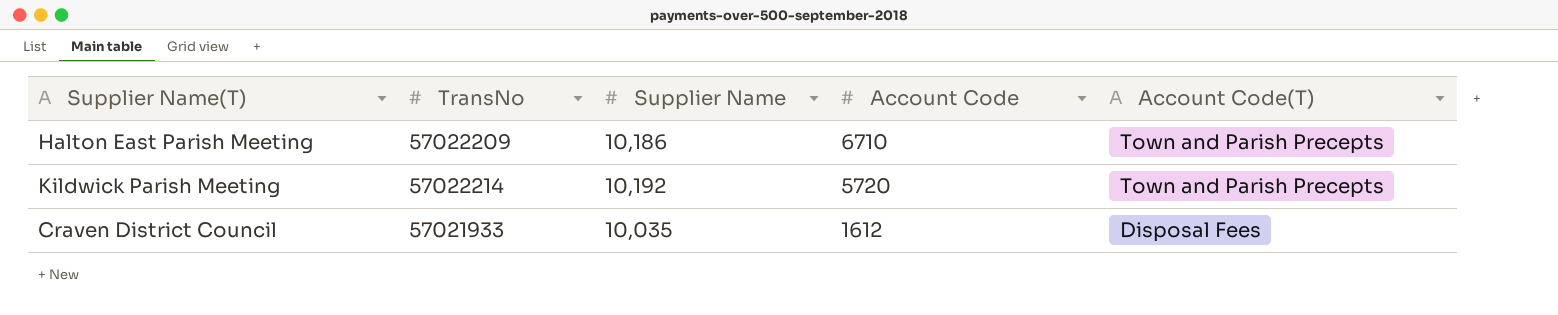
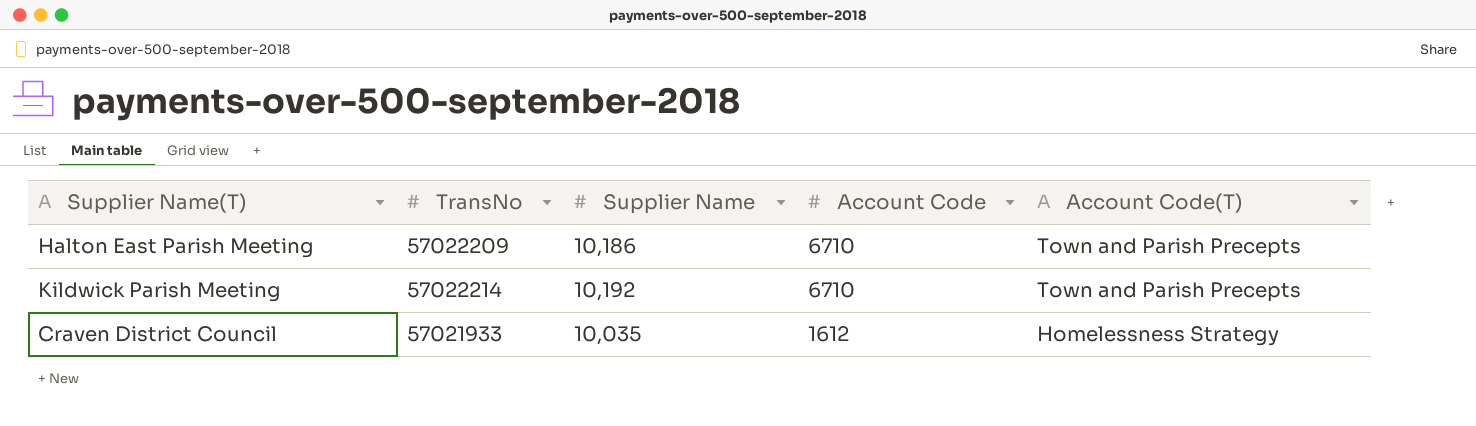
Kildwick Parish Meeting | Account Code: 5720 -> 6710
Craven District Council | Account Code(T): Disposal Fees -> Homelessness Strategy

